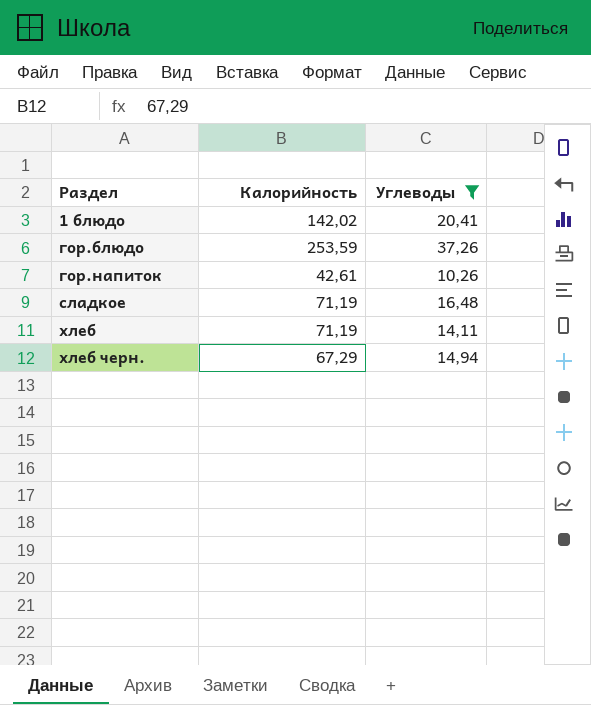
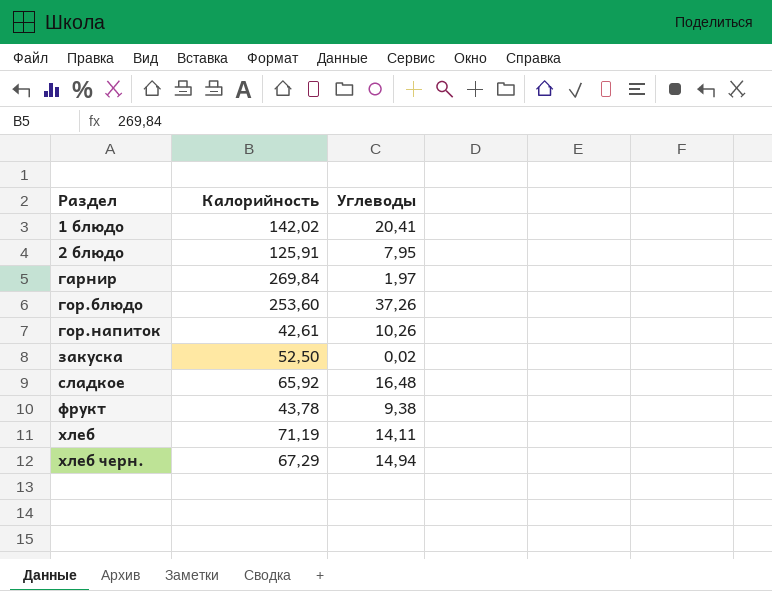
filter: Углеводы >= 10,26 -> none
гор.блюдо | Калорийность: 253,59 -> 253,60
сладкое | Калорийность: 71,19 -> 65,92

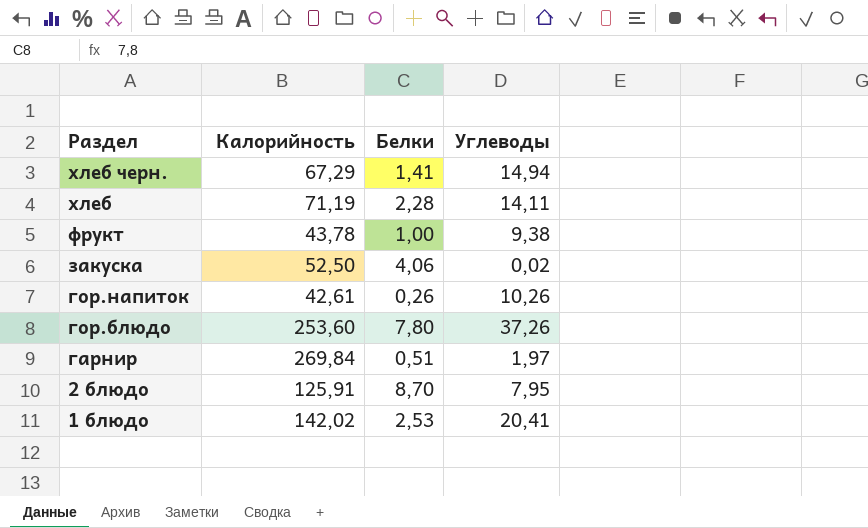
row order: Раздел ascending -> Раздел descending
column Белки | position: none -> 3
row сладкое: 65,92 | 16,48 -> none

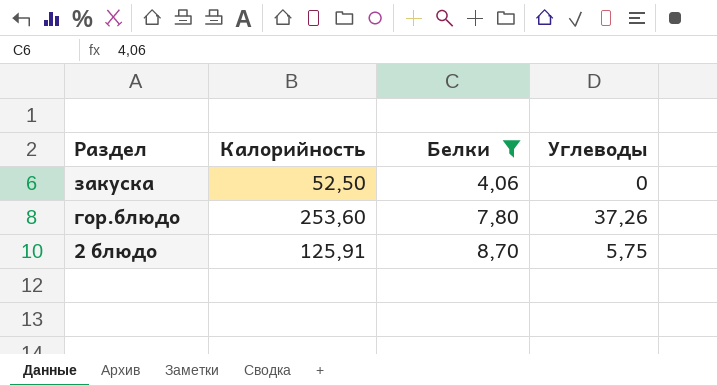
filter: none -> Белки >= 4,06
закуска | Углеводы: 0,02 -> 0
2 блюдо | Углеводы: 7,95 -> 5,75

